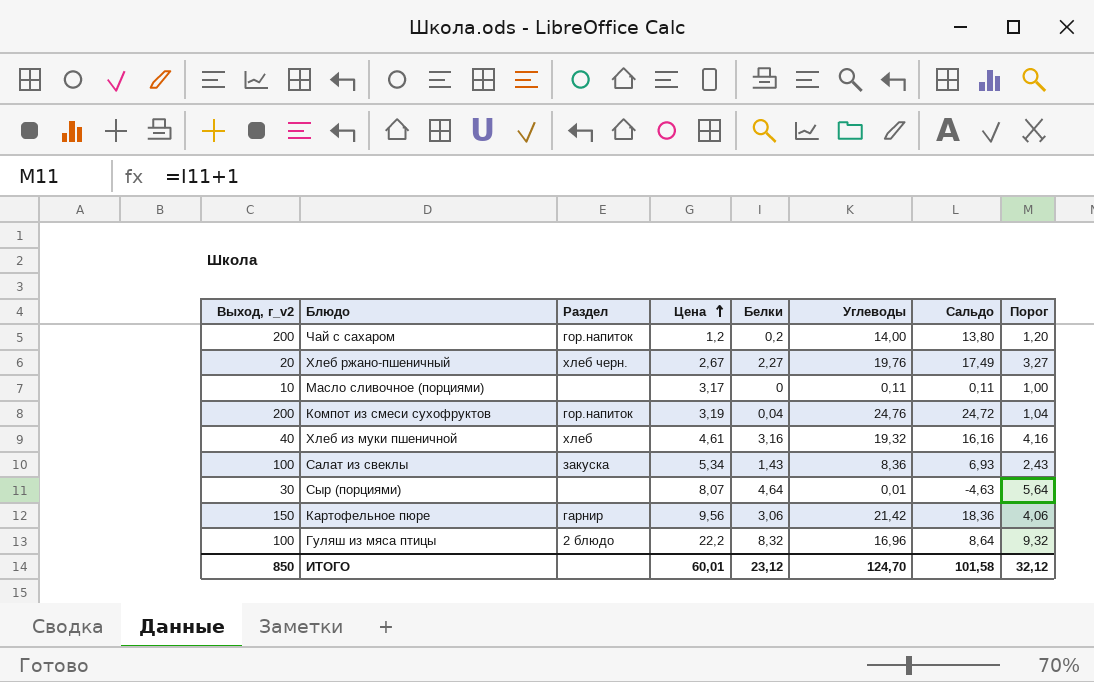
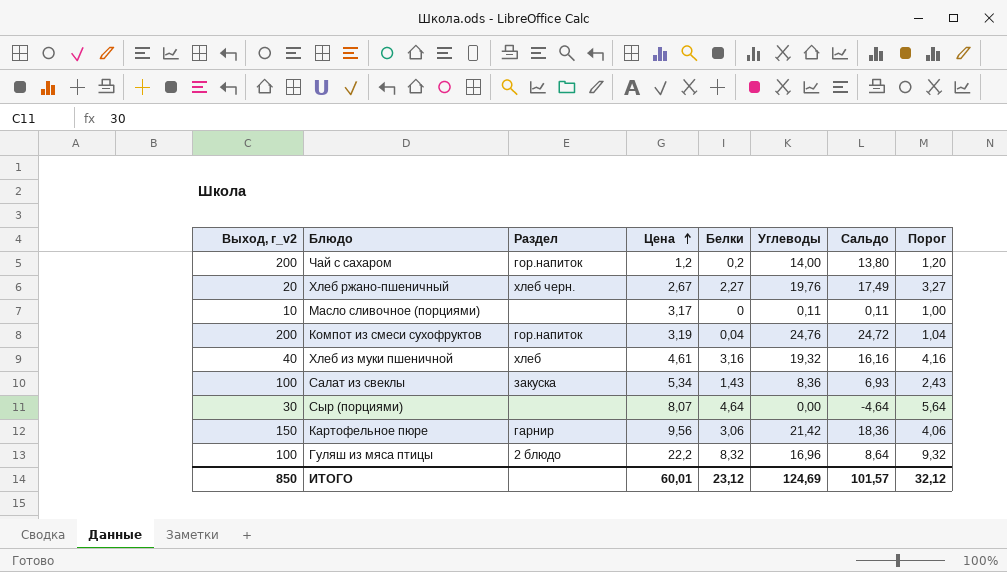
Сыр (порциями) | Углеводы: 0,01 -> 0,00
Сыр (порциями) | Сальдо: -4,63 -> -4,64
ИТОГО | Углеводы: 124,70 -> 124,69
ИТОГО | Сальдо: 101,58 -> 101,57

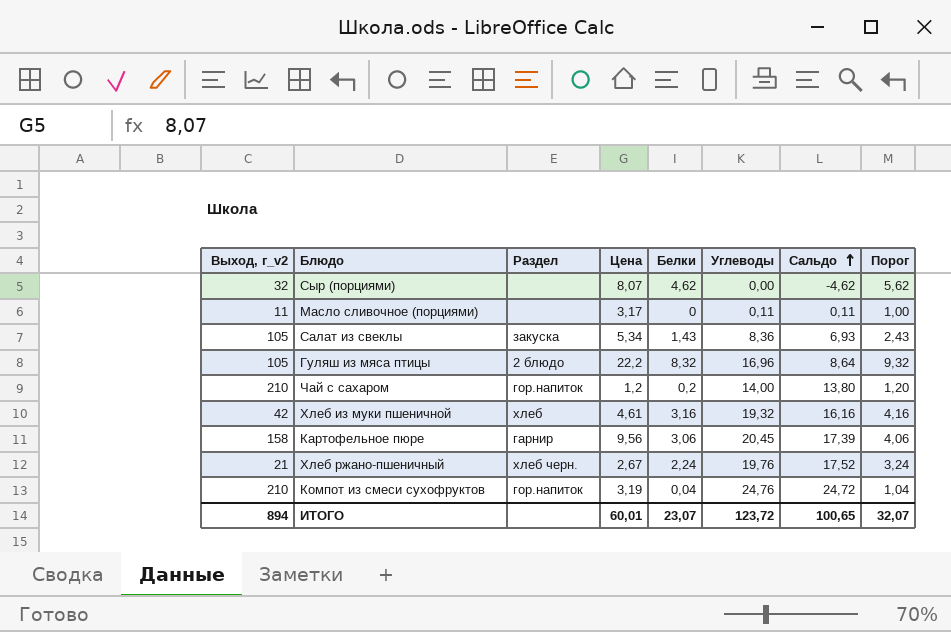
row order: Цена ascending -> Сальдо ascending
Сыр (порциями) | Выход, г_v2: 30 -> 32
Сыр (порциями) | Белки: 4,64 -> 4,62
Сыр (порциями) | Сальдо: -4,64 -> -4,62
Сыр (порциями) | Порог: 5,64 -> 5,62
Масло сливочное (порциями) | Выход, г_v2: 10 -> 11
Салат из свеклы | Выход, г_v2: 100 -> 105
Гуляш из мяса птицы | Выход, г_v2: 100 -> 105
Чай с сахаром | Выход, г_v2: 200 -> 210
Хлеб из муки пшеничной | Выход, г_v2: 40 -> 42
Картофельное пюре | Выход, г_v2: 150 -> 158
Картофельное пюре | Углеводы: 21,42 -> 20,45
Картофельное пюре | Сальдо: 18,36 -> 17,39
Хлеб ржано-пшеничный | Выход, г_v2: 20 -> 21
Хлеб ржано-пшеничный | Белки: 2,27 -> 2,24
Хлеб ржано-пшеничный | Сальдо: 17,49 -> 17,52
Хлеб ржано-пшеничный | Порог: 3,27 -> 3,24
Компот из смеси сухофруктов | Выход, г_v2: 200 -> 210
ИТОГО | Выход, г_v2: 850 -> 894
ИТОГО | Белки: 23,12 -> 23,07
ИТОГО | Углеводы: 124,69 -> 123,72
ИТОГО | Сальдо: 101,57 -> 100,65
ИТОГО | Порог: 32,12 -> 32,07

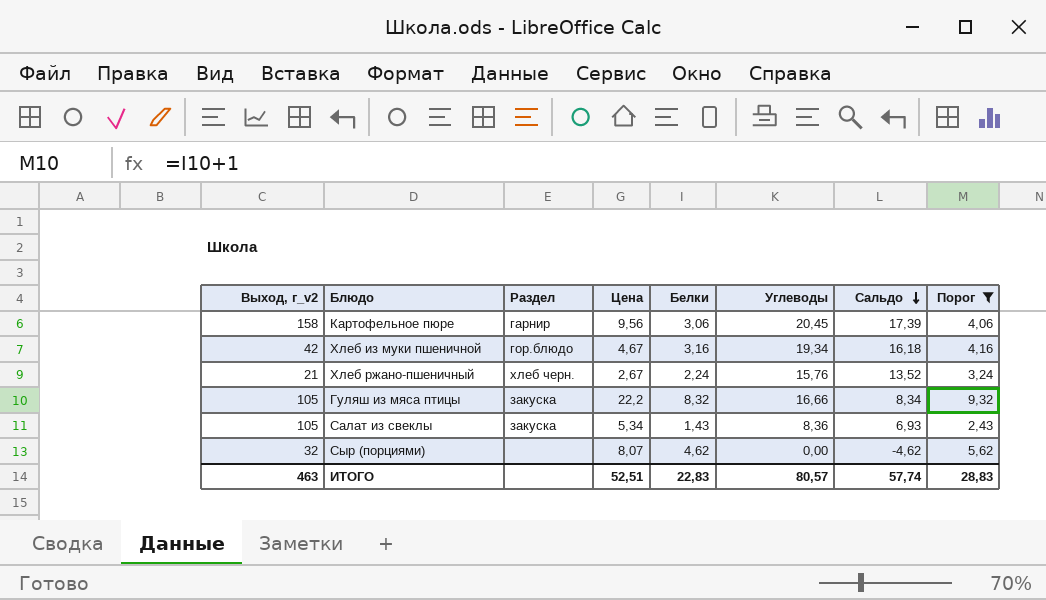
filter: none -> Порог >= 2,43
row order: Сальдо ascending -> Сальдо descending
Хлеб из муки пшеничной | Раздел: хлеб -> гор.блюдо
Хлеб из муки пшеничной | Цена: 4,61 -> 4,67
Хлеб из муки пшеничной | Углеводы: 19,32 -> 19,34
Хлеб из муки пшеничной | Сальдо: 16,16 -> 16,18
Хлеб ржано-пшеничный | Углеводы: 19,76 -> 15,76
Хлеб ржано-пшеничный | Сальдо: 17,52 -> 13,52
Гуляш из мяса птицы | Раздел: 2 блюдо -> закуска
Гуляш из мяса птицы | Углеводы: 16,96 -> 16,66
Гуляш из мяса птицы | Сальдо: 8,64 -> 8,34
ИТОГО | Выход, г_v2: 894 -> 463
ИТОГО | Цена: 60,01 -> 52,51
ИТОГО | Белки: 23,07 -> 22,83
ИТОГО | Углеводы: 123,72 -> 80,57
ИТОГО | Сальдо: 100,65 -> 57,74
ИТОГО | Порог: 32,07 -> 28,83

